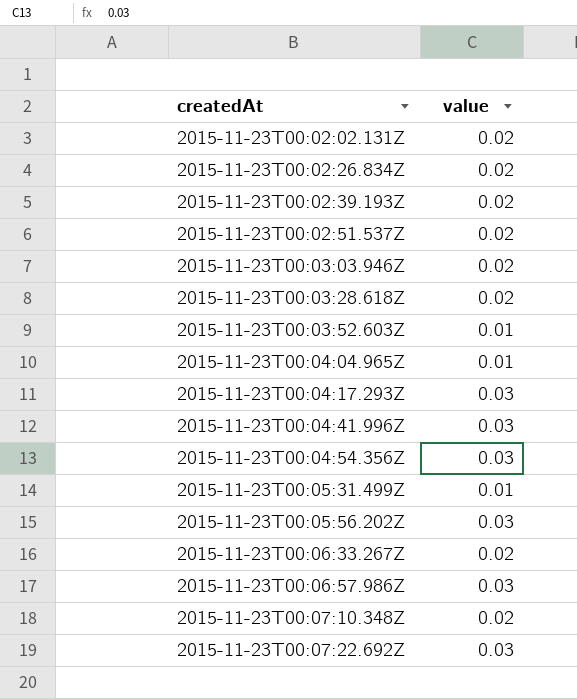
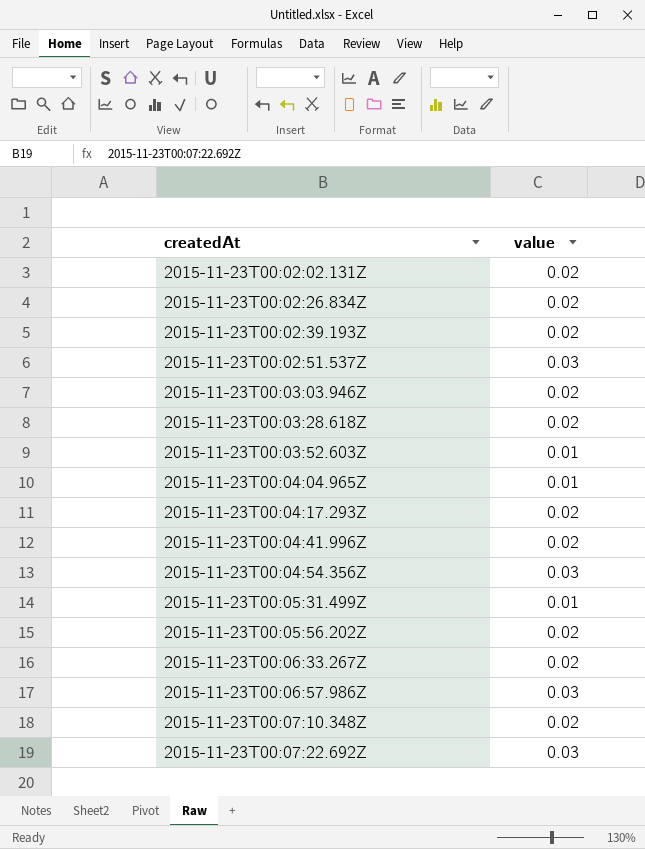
2015-11-23T00:02:51.537Z | value: 0.02 -> 0.03
2015-11-23T00:04:17.293Z | value: 0.03 -> 0.02
2015-11-23T00:04:41.996Z | value: 0.03 -> 0.02
2015-11-23T00:05:56.202Z | value: 0.03 -> 0.02

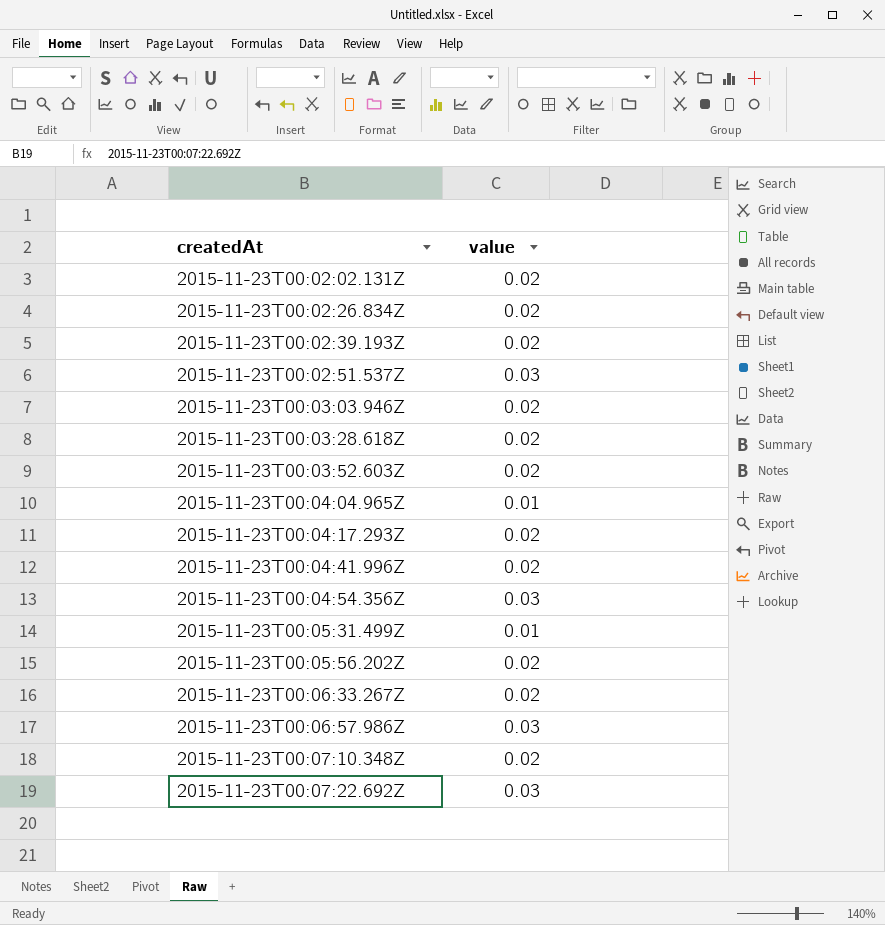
2015-11-23T00:03:52.603Z | value: 0.01 -> 0.02

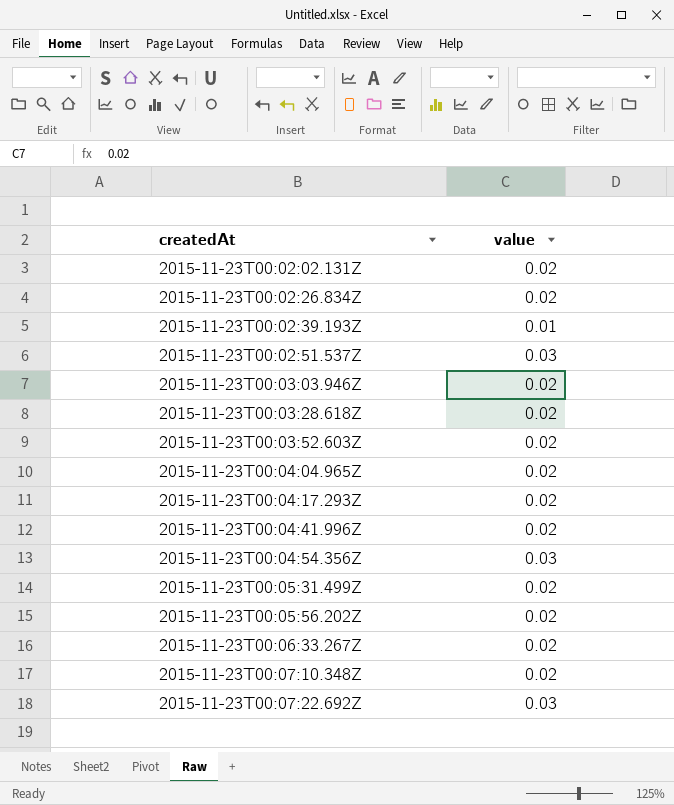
row 2015-11-23T00:06:57.986Z: 0.03 -> none
2015-11-23T00:02:39.193Z | value: 0.02 -> 0.01
2015-11-23T00:04:04.965Z | value: 0.01 -> 0.02
2015-11-23T00:05:31.499Z | value: 0.01 -> 0.02

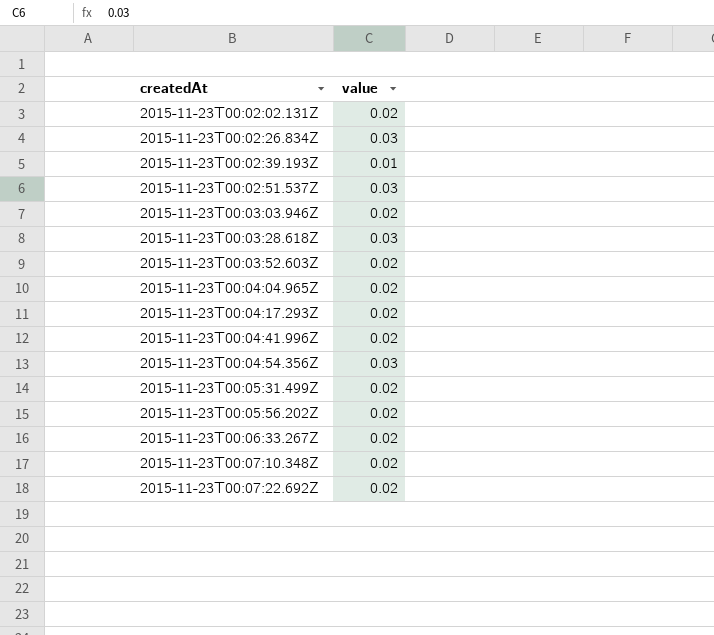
2015-11-23T00:02:26.834Z | value: 0.02 -> 0.03
2015-11-23T00:03:28.618Z | value: 0.02 -> 0.03
2015-11-23T00:07:22.692Z | value: 0.03 -> 0.02

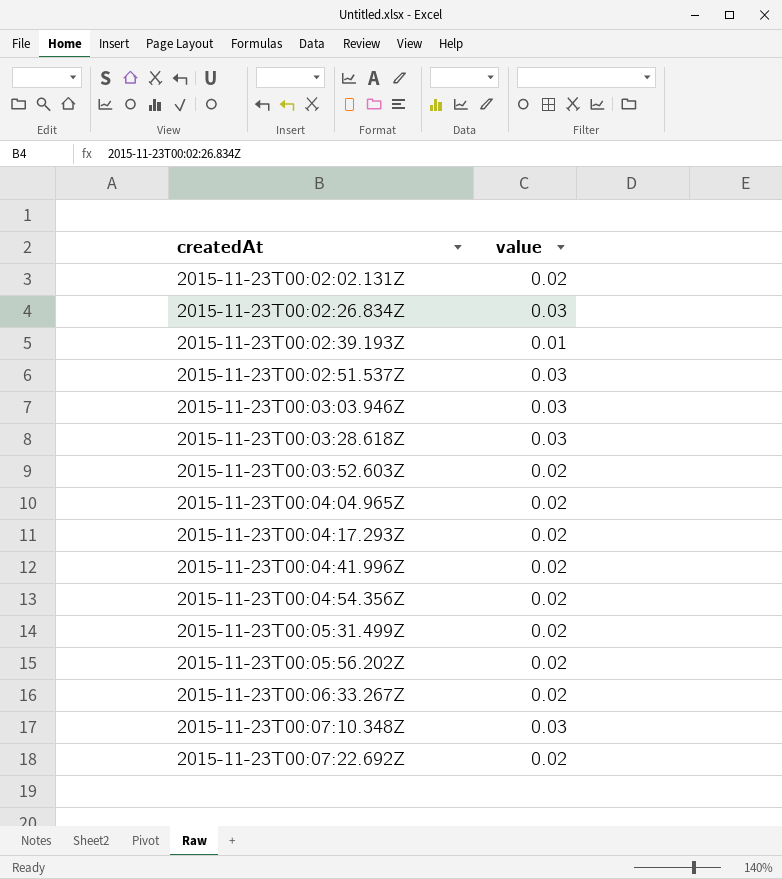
2015-11-23T00:03:03.946Z | value: 0.02 -> 0.03
2015-11-23T00:04:54.356Z | value: 0.03 -> 0.02
2015-11-23T00:07:10.348Z | value: 0.02 -> 0.03

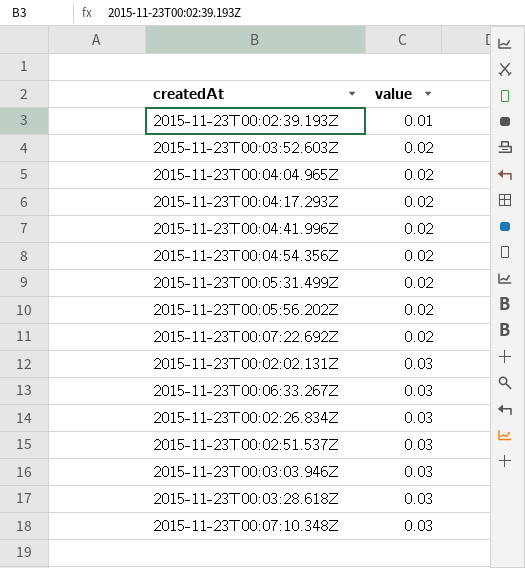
row order: createdAt ascending -> value ascending
2015-11-23T00:02:02.131Z | value: 0.02 -> 0.03
2015-11-23T00:06:33.267Z | value: 0.02 -> 0.03

